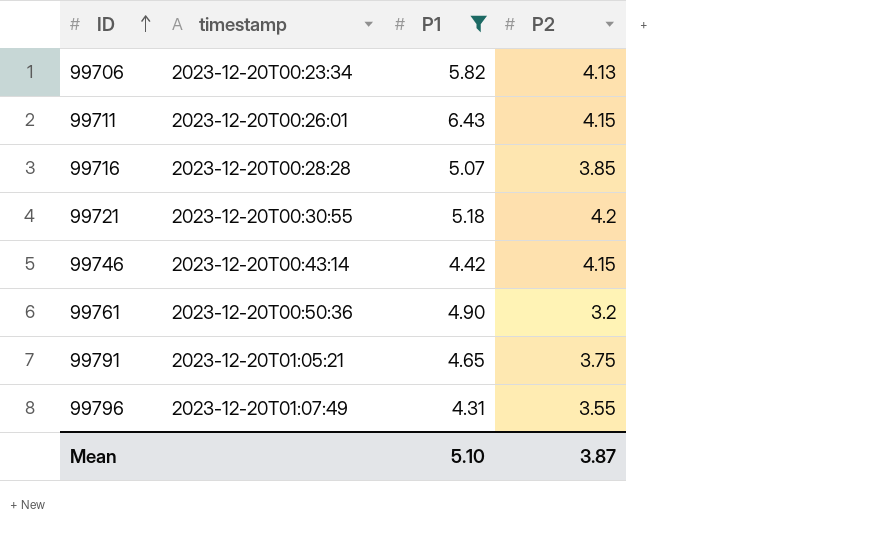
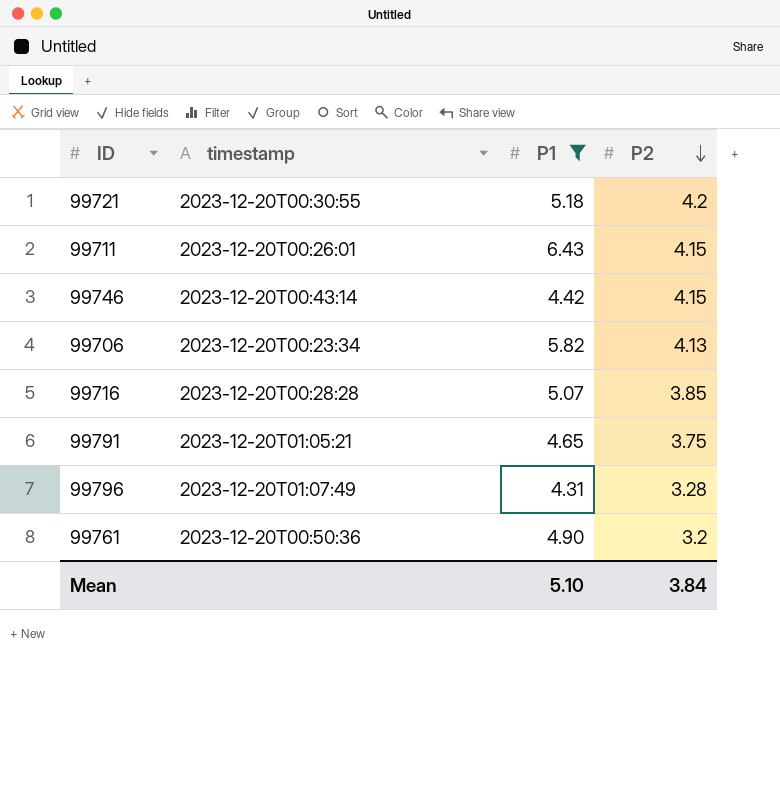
row order: ID ascending -> P2 descending
99796 | P2: 3.55 -> 3.28
Mean | P2: 3.87 -> 3.84

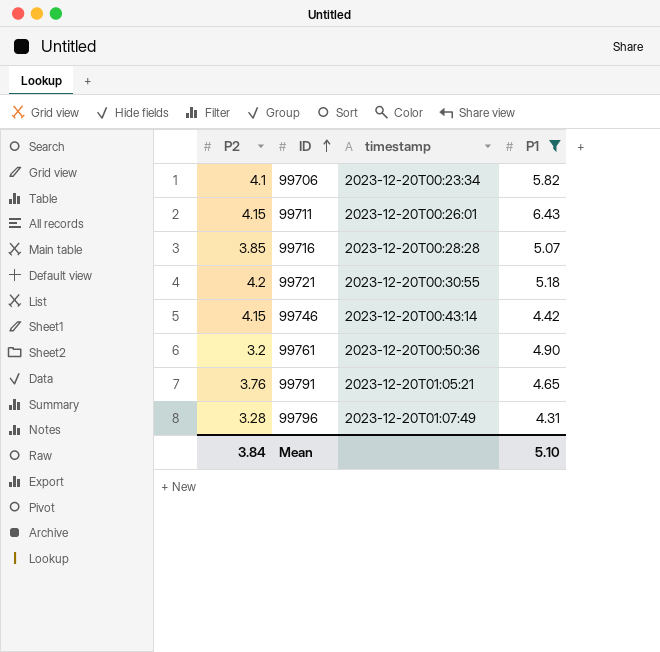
row order: P2 descending -> ID ascending
column P2 | position: 4 -> 1
99706 | P2: 4.13 -> 4.1
99791 | P2: 3.75 -> 3.76

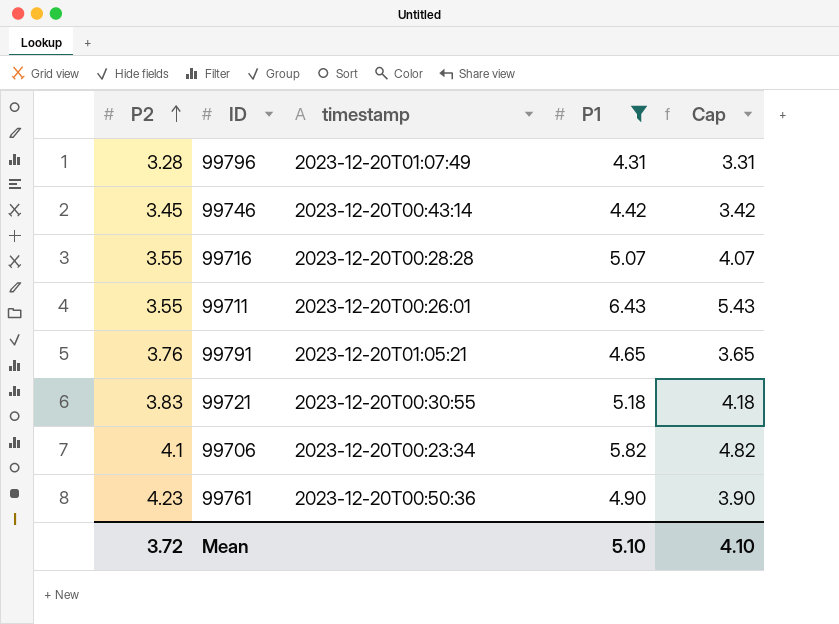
row order: ID ascending -> P2 ascending
column Cap | formula: none -> [P1] - 1
99746 | P2: 4.15 -> 3.45
99716 | P2: 3.85 -> 3.55
99711 | P2: 4.15 -> 3.55
99721 | P2: 4.2 -> 3.83
99761 | P2: 3.2 -> 4.23
Mean | P2: 3.84 -> 3.72

